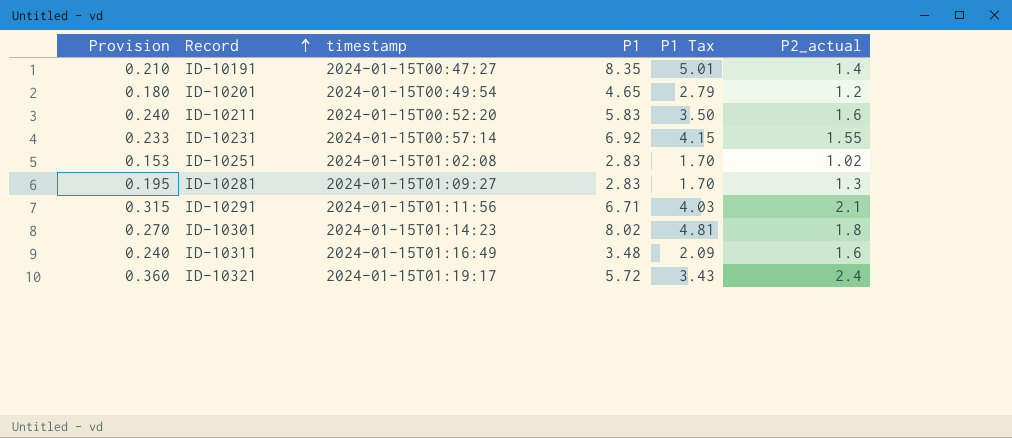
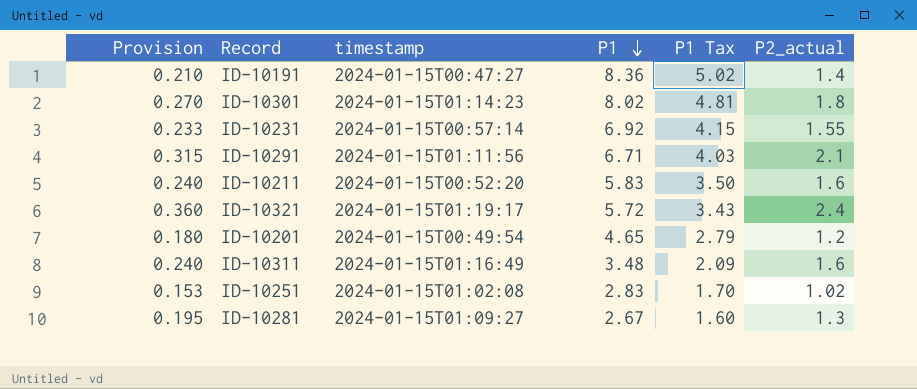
row order: Record ascending -> P1 descending
ID-10191 | P1: 8.35 -> 8.36
ID-10191 | P1 Tax: 5.01 -> 5.02
ID-10281 | P1: 2.83 -> 2.67
ID-10281 | P1 Tax: 1.70 -> 1.60

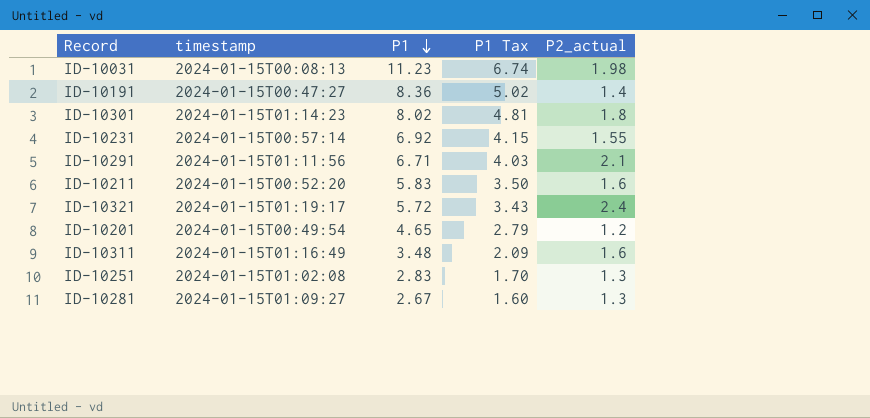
column Provision | formula: [P2_actual] * 0.15 -> none
row ID-10031: none -> 2024-01-15T00:08:13 | 11.23 | 6.74 | 1.98
ID-10251 | P2_actual: 1.02 -> 1.3

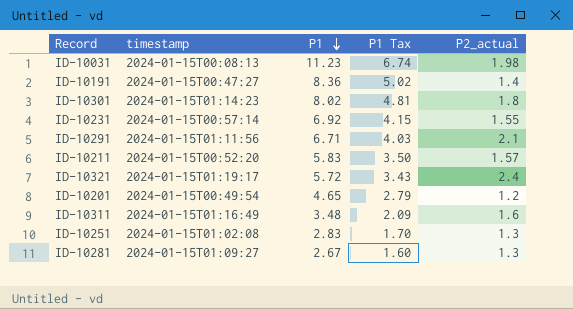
ID-10211 | P2_actual: 1.6 -> 1.57

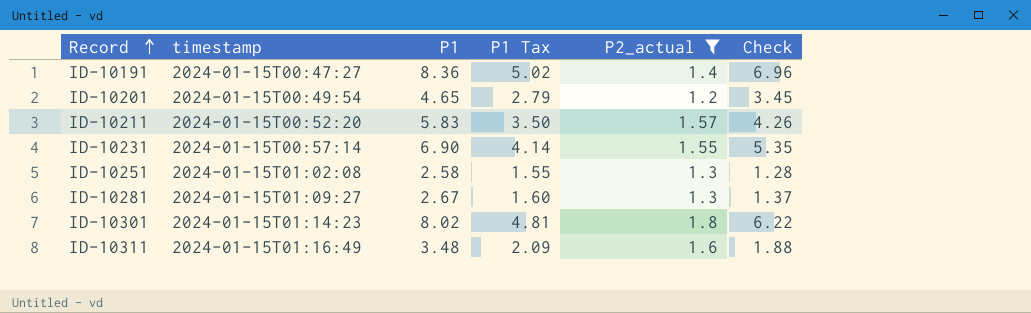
filter: none -> P2_actual <= 1.8
row order: P1 descending -> Record ascending
column Check | formula: none -> [P1] - [P2_actual]
ID-10231 | P1: 6.92 -> 6.90
ID-10231 | P1 Tax: 4.15 -> 4.14
ID-10251 | P1: 2.83 -> 2.58
ID-10251 | P1 Tax: 1.70 -> 1.55

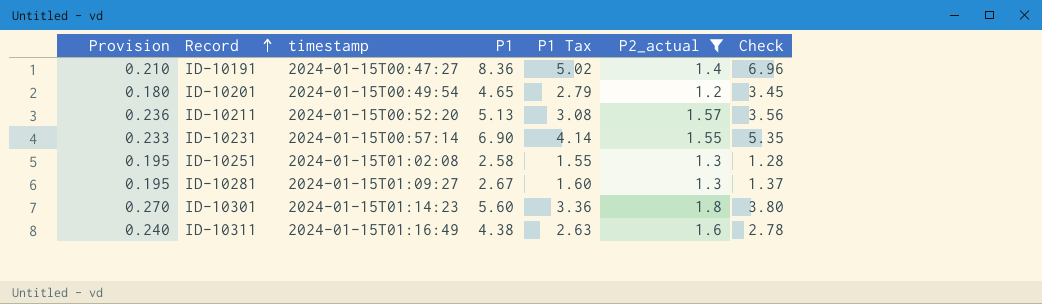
column Provision | formula: none -> [P2_actual] * 0.15
ID-10211 | P1: 5.83 -> 5.13
ID-10211 | P1 Tax: 3.50 -> 3.08
ID-10211 | Check: 4.26 -> 3.56
ID-10301 | P1: 8.02 -> 5.60
ID-10301 | P1 Tax: 4.81 -> 3.36
ID-10301 | Check: 6.22 -> 3.80
ID-10311 | P1: 3.48 -> 4.38
ID-10311 | P1 Tax: 2.09 -> 2.63
ID-10311 | Check: 1.88 -> 2.78

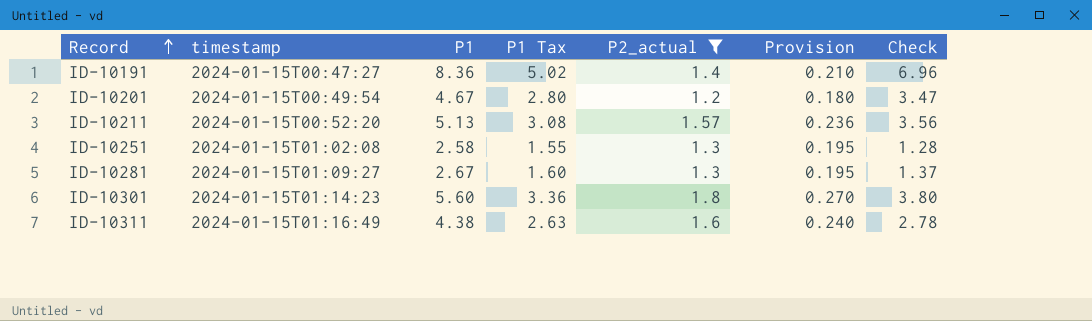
column Provision | position: 1 -> 6
row ID-10231: 0.233 | 2024-01-15T00:57:14 | 6.90 | 4.14 | 1.55 | 5.35 -> none
ID-10201 | P1: 4.65 -> 4.67
ID-10201 | P1 Tax: 2.79 -> 2.80
ID-10201 | Check: 3.45 -> 3.47

